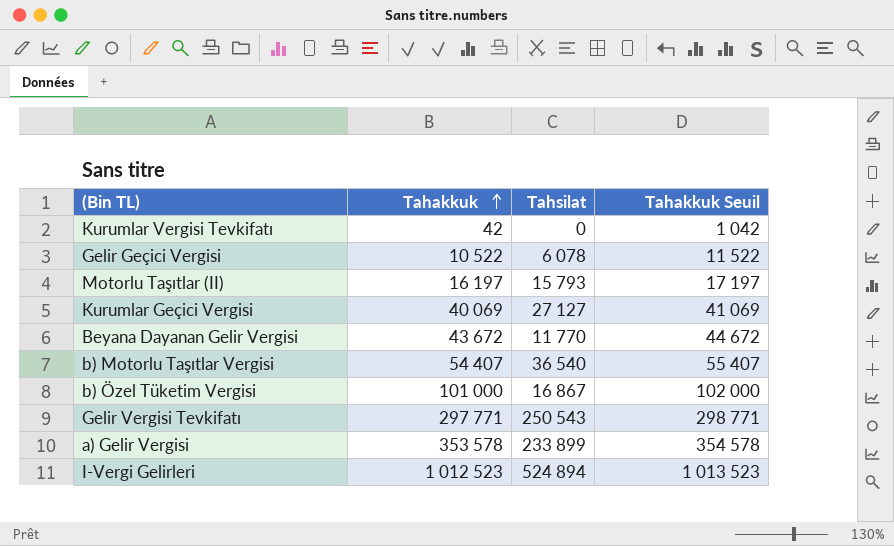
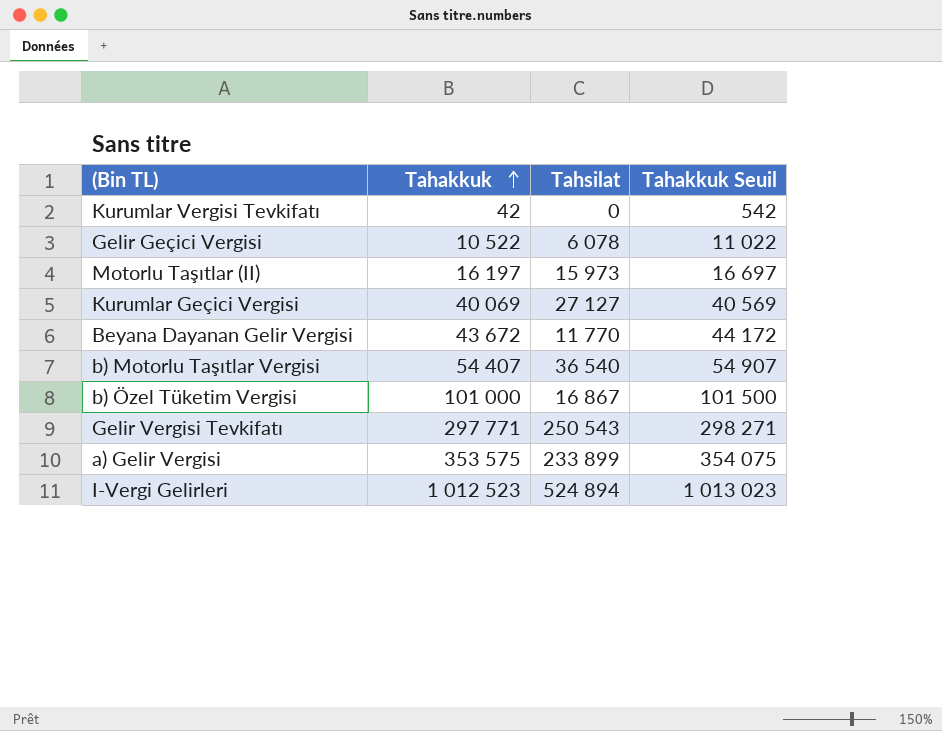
column Tahakkuk Seuil | formula: [Tahakkuk] + 1000 -> [Tahakkuk] + 500
Motorlu Taşıtlar (II) | Tahsilat: 15 793 -> 15 973
a) Gelir Vergisi | Tahakkuk: 353 578 -> 353 575

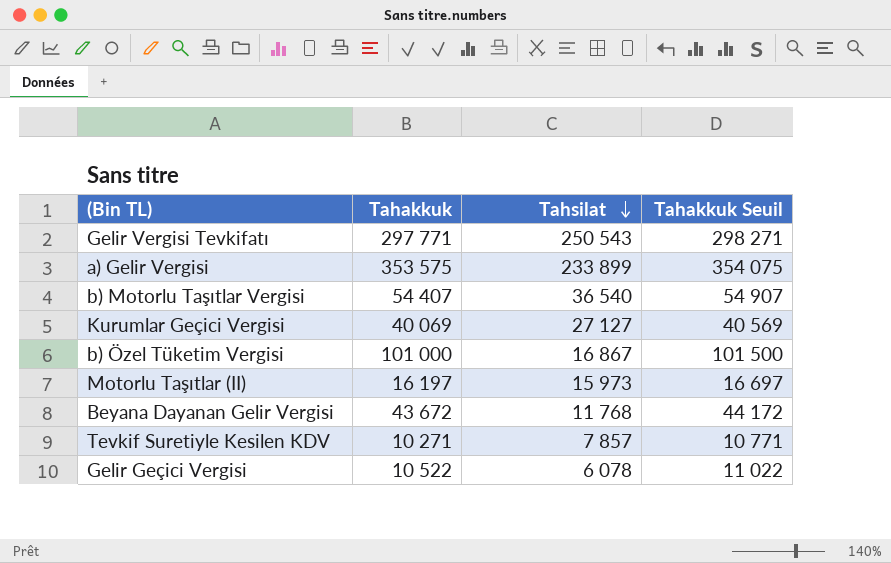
row order: Tahakkuk ascending -> Tahsilat descending
row Kurumlar Vergisi Tevkifatı: 42 | 0 | 542 -> none
row I-Vergi Gelirleri: 1 012 523 | 524 894 | 1 013 023 -> none
Beyana Dayanan Gelir Vergisi | Tahsilat: 11 770 -> 11 768
row Tevkif Suretiyle Kesilen KDV: none -> 10 271 | 7 857 | 10 771

